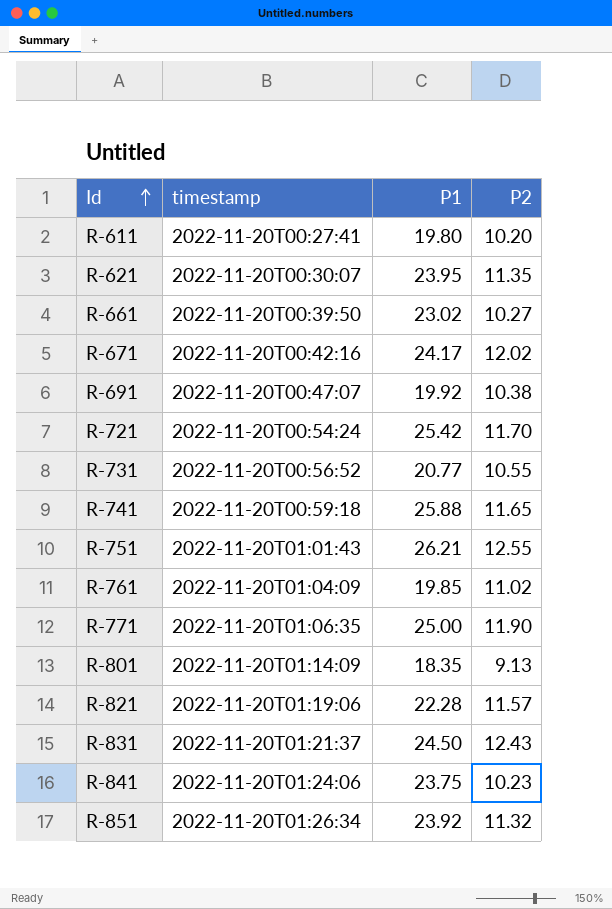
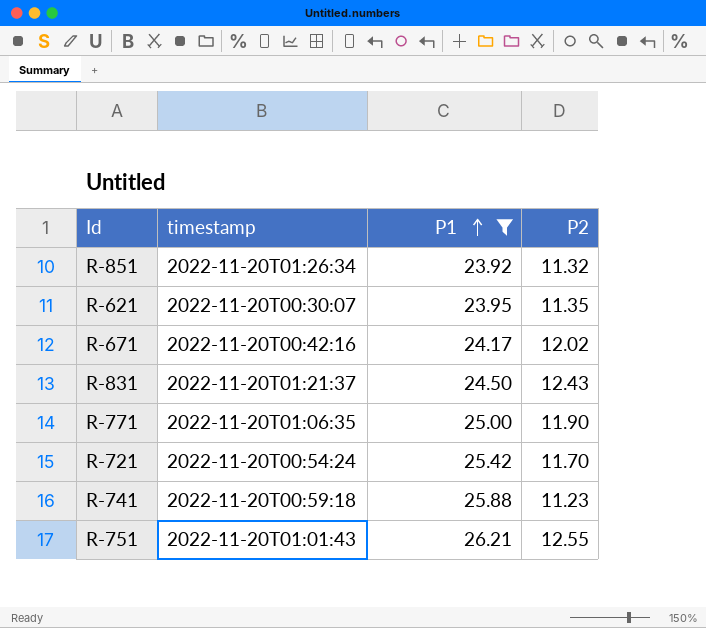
filter: none -> P1 >= 23.92
row order: Id ascending -> P1 ascending
R-741 | P2: 11.65 -> 11.23

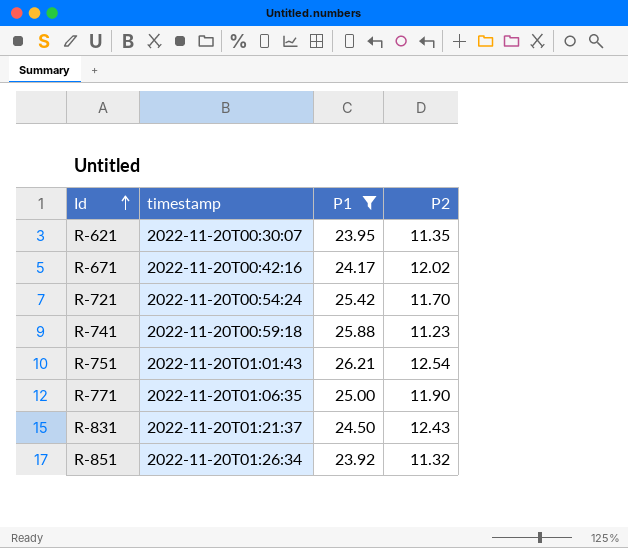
row order: P1 ascending -> Id ascending
R-751 | P2: 12.55 -> 12.54

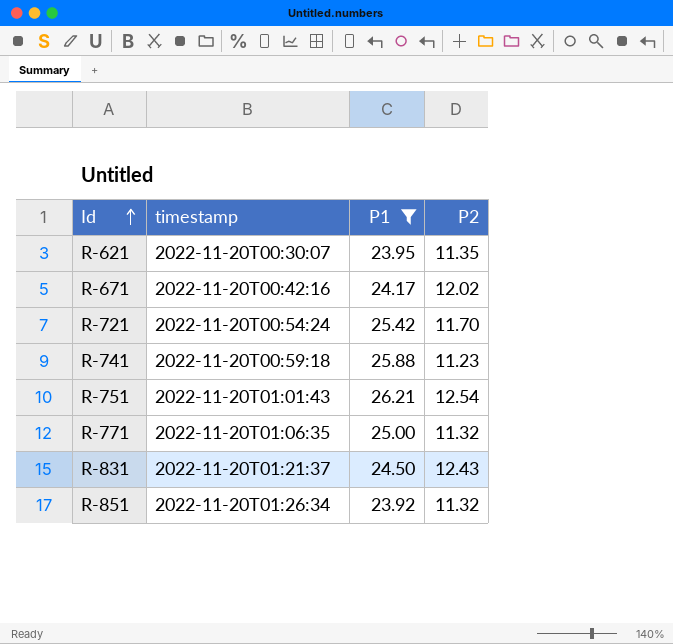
R-771 | P2: 11.90 -> 11.32

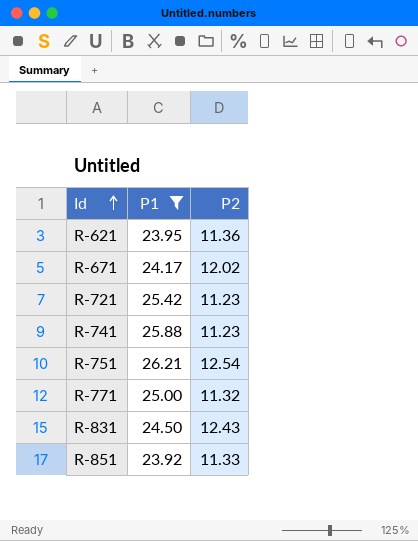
column timestamp | position: 2 -> none
R-621 | P2: 11.35 -> 11.36
R-721 | P2: 11.70 -> 11.23
R-851 | P2: 11.32 -> 11.33

